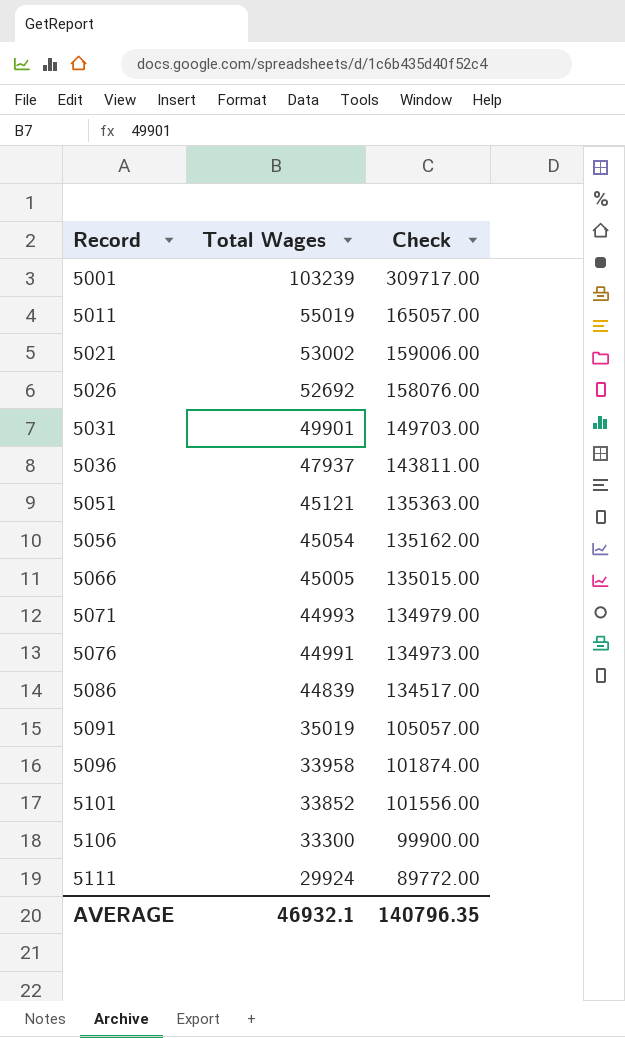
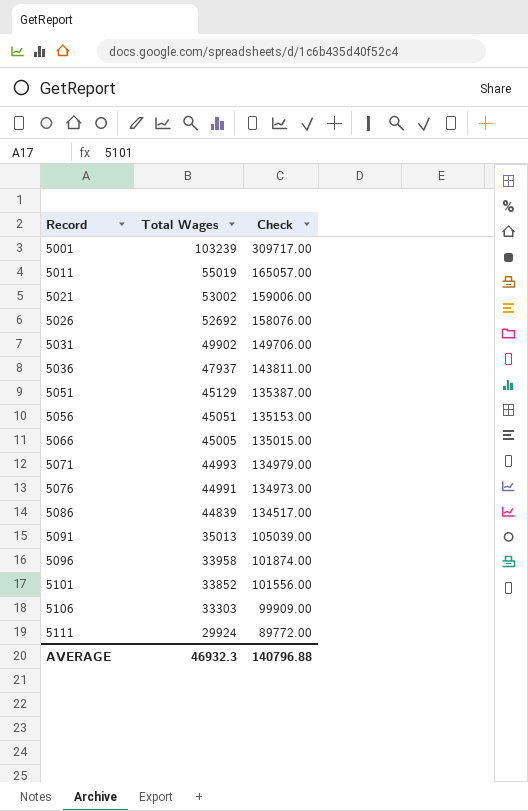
5031 | Total Wages: 49901 -> 49902
5031 | Check: 149703.00 -> 149706.00
5051 | Total Wages: 45121 -> 45129
5051 | Check: 135363.00 -> 135387.00
5056 | Total Wages: 45054 -> 45051
5056 | Check: 135162.00 -> 135153.00
5091 | Total Wages: 35019 -> 35013
5091 | Check: 105057.00 -> 105039.00
5106 | Total Wages: 33300 -> 33303
5106 | Check: 99900.00 -> 99909.00
AVERAGE | Total Wages: 46932.1 -> 46932.3
AVERAGE | Check: 140796.35 -> 140796.88

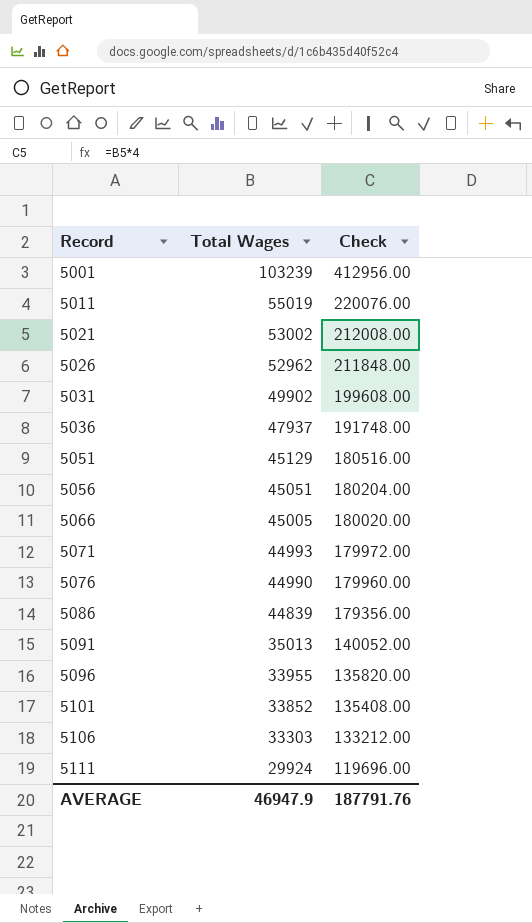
column Check | formula: [Total Wages] * 3 -> [Total Wages] * 4
5026 | Total Wages: 52692 -> 52962
5076 | Total Wages: 44991 -> 44990
5096 | Total Wages: 33958 -> 33955
AVERAGE | Total Wages: 46932.3 -> 46947.9
AVERAGE | Check: 140796.88 -> 187791.76

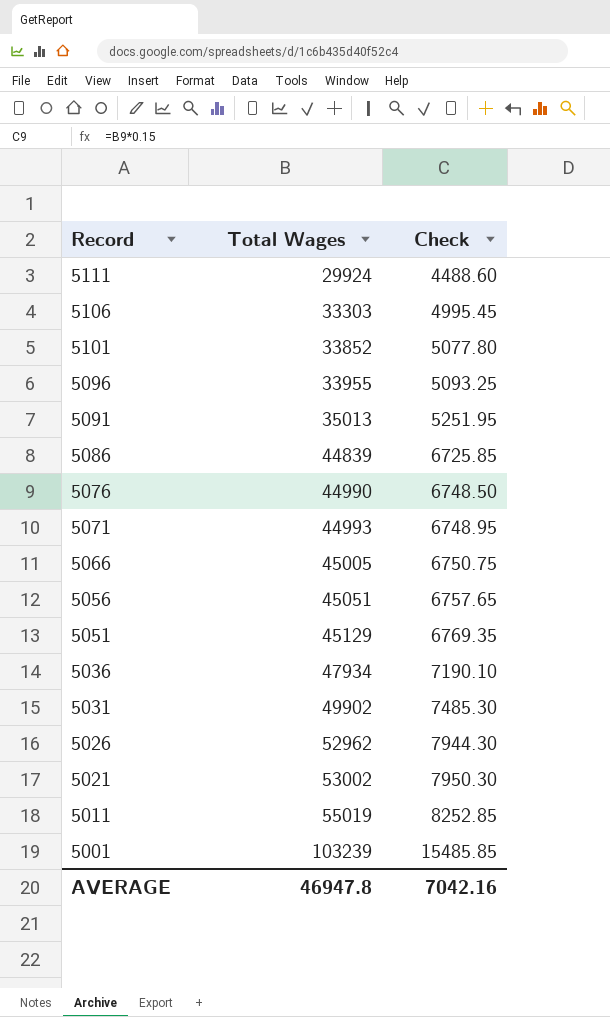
row order: Record ascending -> Record descending
column Check | formula: [Total Wages] * 4 -> [Total Wages] * 0.15
5036 | Total Wages: 47937 -> 47934
AVERAGE | Total Wages: 46947.9 -> 46947.8
AVERAGE | Check: 187791.76 -> 7042.16

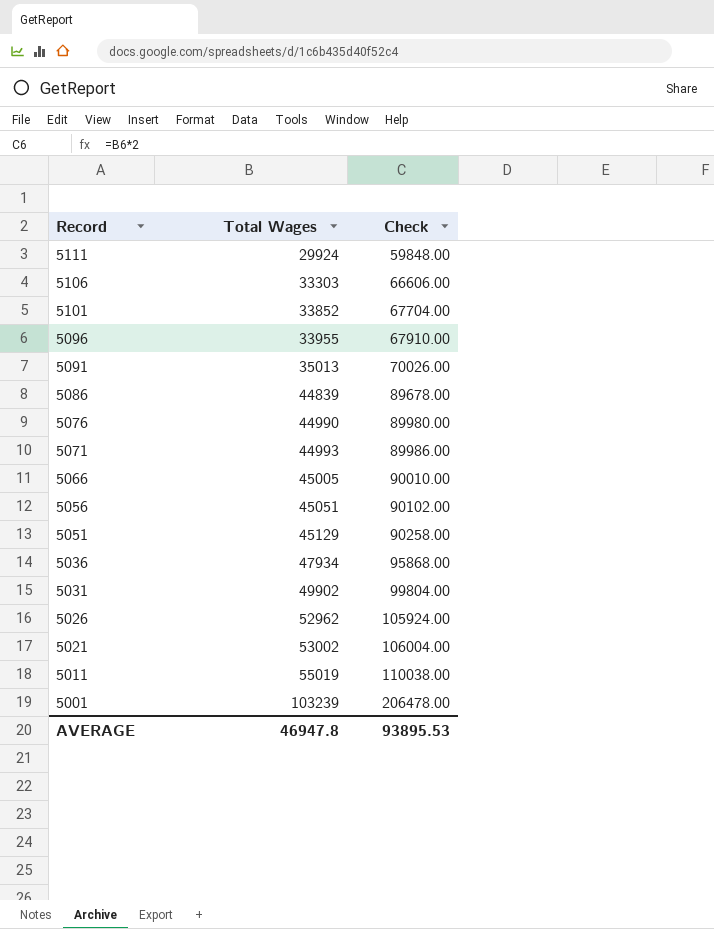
column Check | formula: [Total Wages] * 0.15 -> [Total Wages] * 2
AVERAGE | Check: 7042.16 -> 93895.53

